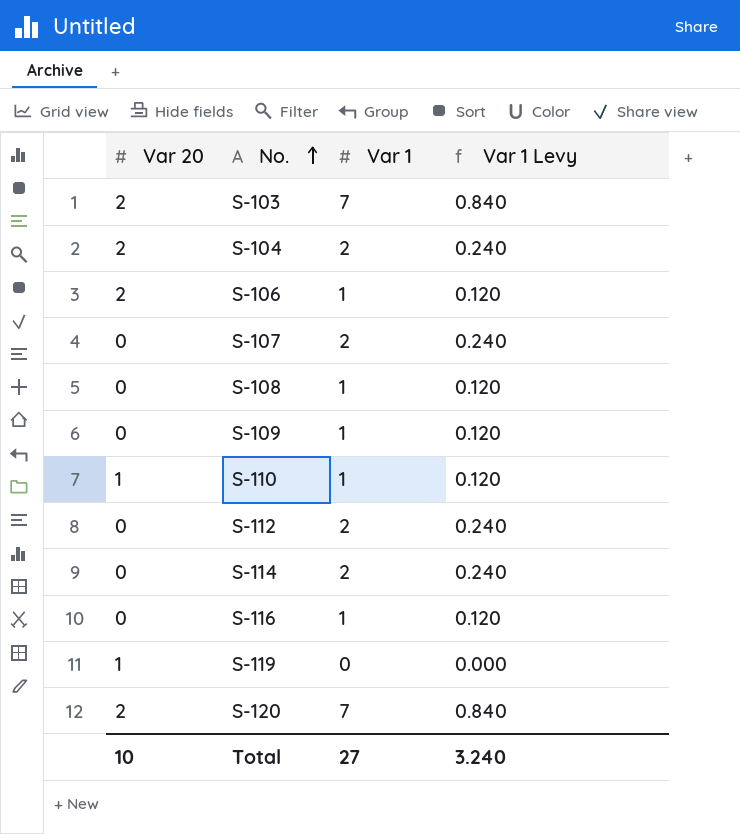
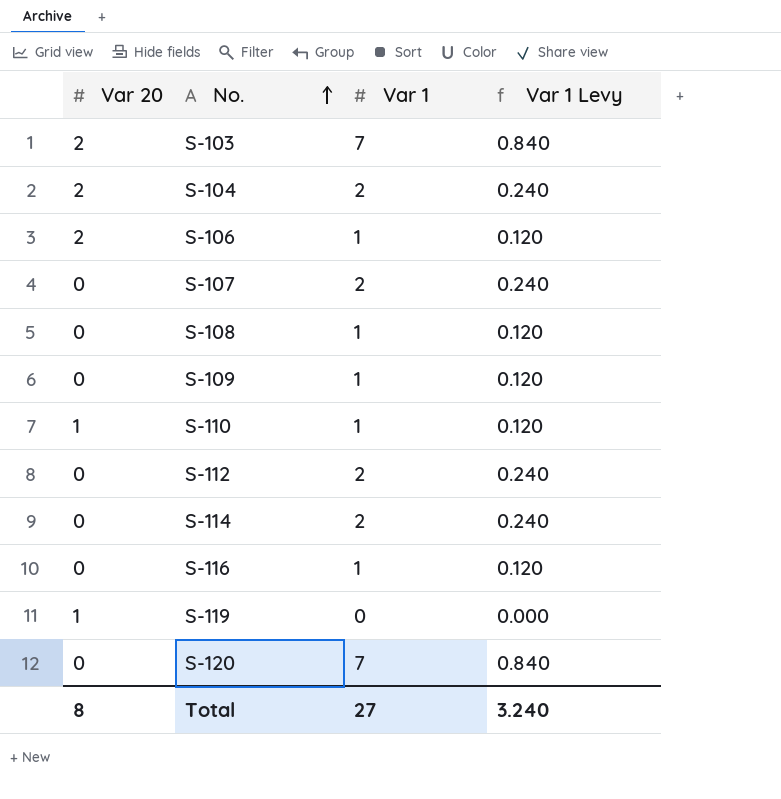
S-120 | Var 20: 2 -> 0
Total | Var 20: 10 -> 8

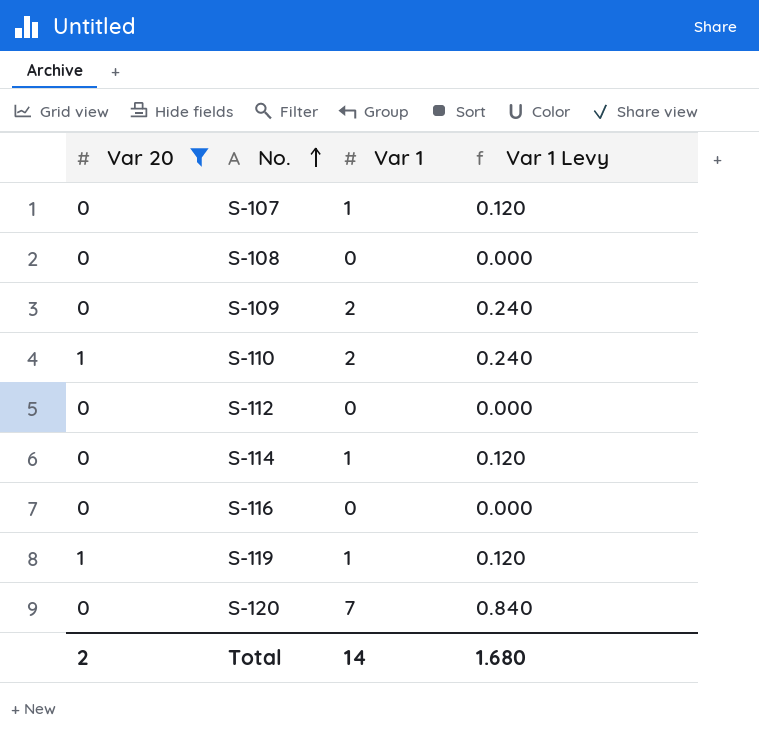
filter: none -> Var 20 != 2
S-107 | Var 1: 2 -> 1
S-107 | Var 1 Levy: 0.240 -> 0.120
S-108 | Var 1: 1 -> 0
S-108 | Var 1 Levy: 0.120 -> 0.000
S-109 | Var 1: 1 -> 2
S-109 | Var 1 Levy: 0.120 -> 0.240
S-110 | Var 1: 1 -> 2
S-110 | Var 1 Levy: 0.120 -> 0.240
S-112 | Var 1: 2 -> 0
S-112 | Var 1 Levy: 0.240 -> 0.000
S-114 | Var 1: 2 -> 1
S-114 | Var 1 Levy: 0.240 -> 0.120
S-116 | Var 1: 1 -> 0
S-116 | Var 1 Levy: 0.120 -> 0.000
S-119 | Var 1: 0 -> 1
S-119 | Var 1 Levy: 0.000 -> 0.120
Total | Var 20: 8 -> 2
Total | Var 1: 27 -> 14
Total | Var 1 Levy: 3.240 -> 1.680

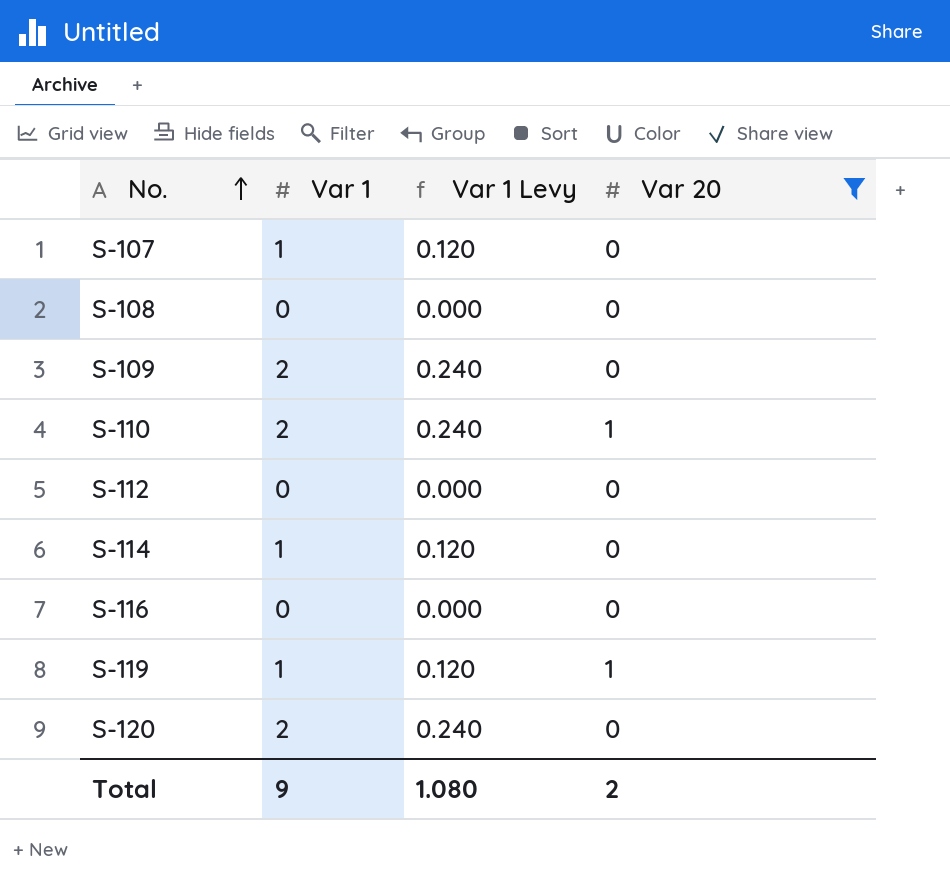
column Var 20 | position: 1 -> 4
S-120 | Var 1: 7 -> 2
S-120 | Var 1 Levy: 0.840 -> 0.240
Total | Var 1: 14 -> 9
Total | Var 1 Levy: 1.680 -> 1.080

